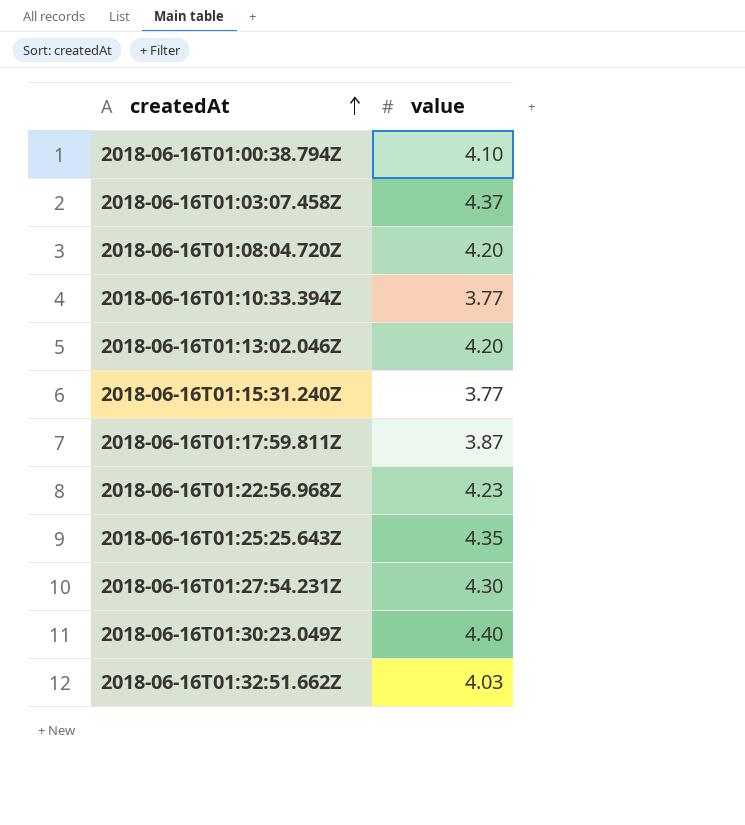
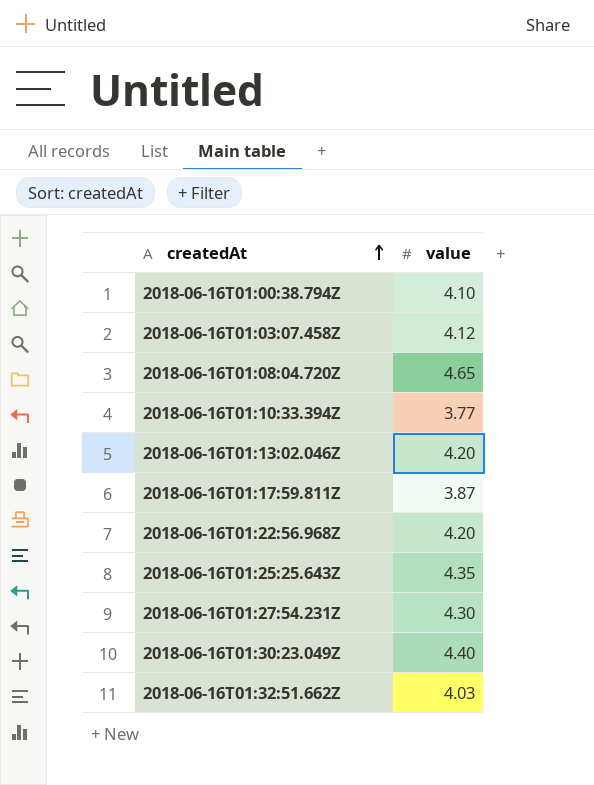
row 2018-06-16T01:15:31.240Z: 3.77 -> none
2018-06-16T01:03:07.458Z | value: 4.37 -> 4.12
2018-06-16T01:08:04.720Z | value: 4.20 -> 4.65
2018-06-16T01:22:56.968Z | value: 4.23 -> 4.20

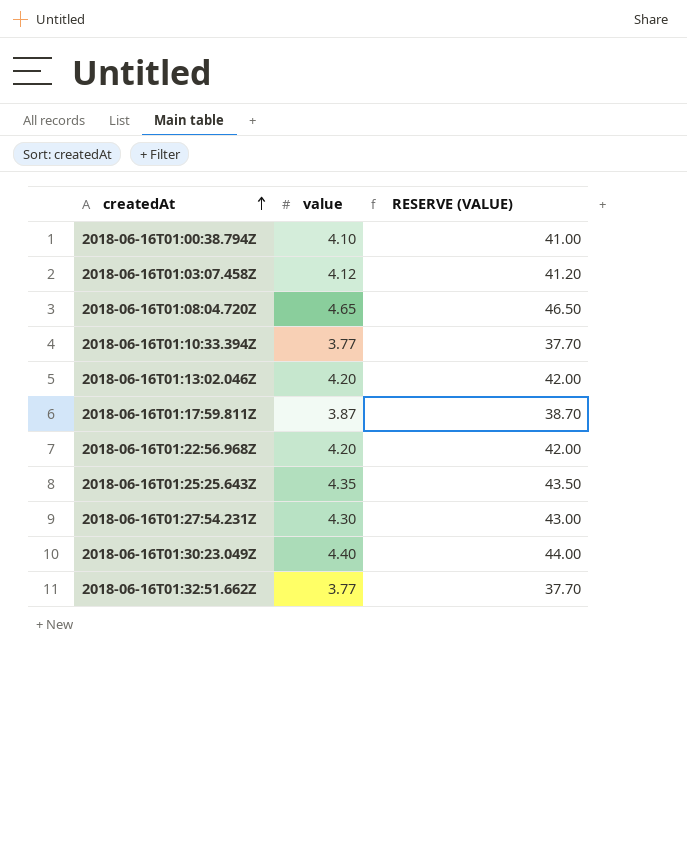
column RESERVE (VALUE) | formula: none -> [value] * 10
2018-06-16T01:32:51.662Z | value: 4.03 -> 3.77

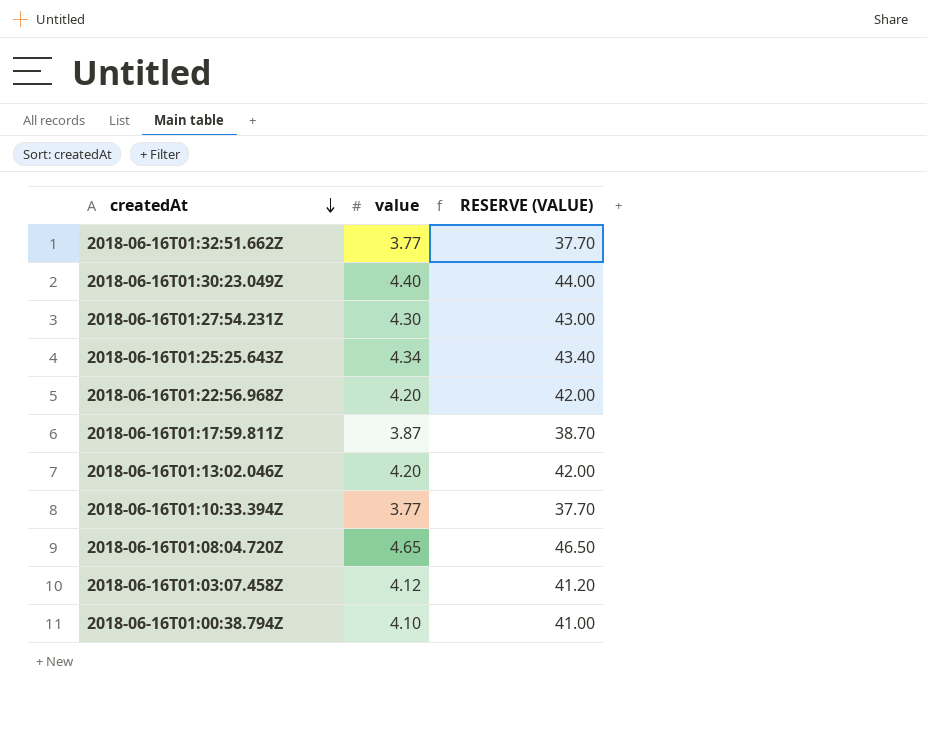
row order: createdAt ascending -> createdAt descending
2018-06-16T01:25:25.643Z | value: 4.35 -> 4.34
2018-06-16T01:25:25.643Z | RESERVE (VALUE): 43.50 -> 43.40

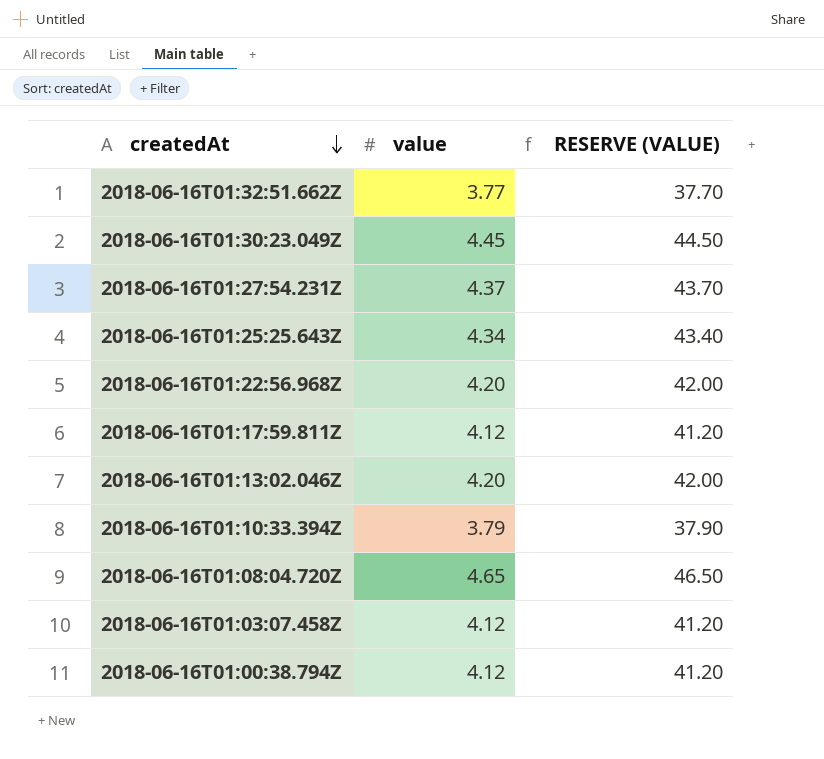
2018-06-16T01:30:23.049Z | value: 4.40 -> 4.45
2018-06-16T01:30:23.049Z | RESERVE (VALUE): 44.00 -> 44.50
2018-06-16T01:27:54.231Z | value: 4.30 -> 4.37
2018-06-16T01:27:54.231Z | RESERVE (VALUE): 43.00 -> 43.70
2018-06-16T01:17:59.811Z | value: 3.87 -> 4.12
2018-06-16T01:17:59.811Z | RESERVE (VALUE): 38.70 -> 41.20
2018-06-16T01:10:33.394Z | value: 3.77 -> 3.79
2018-06-16T01:10:33.394Z | RESERVE (VALUE): 37.70 -> 37.90
2018-06-16T01:00:38.794Z | value: 4.10 -> 4.12
2018-06-16T01:00:38.794Z | RESERVE (VALUE): 41.00 -> 41.20

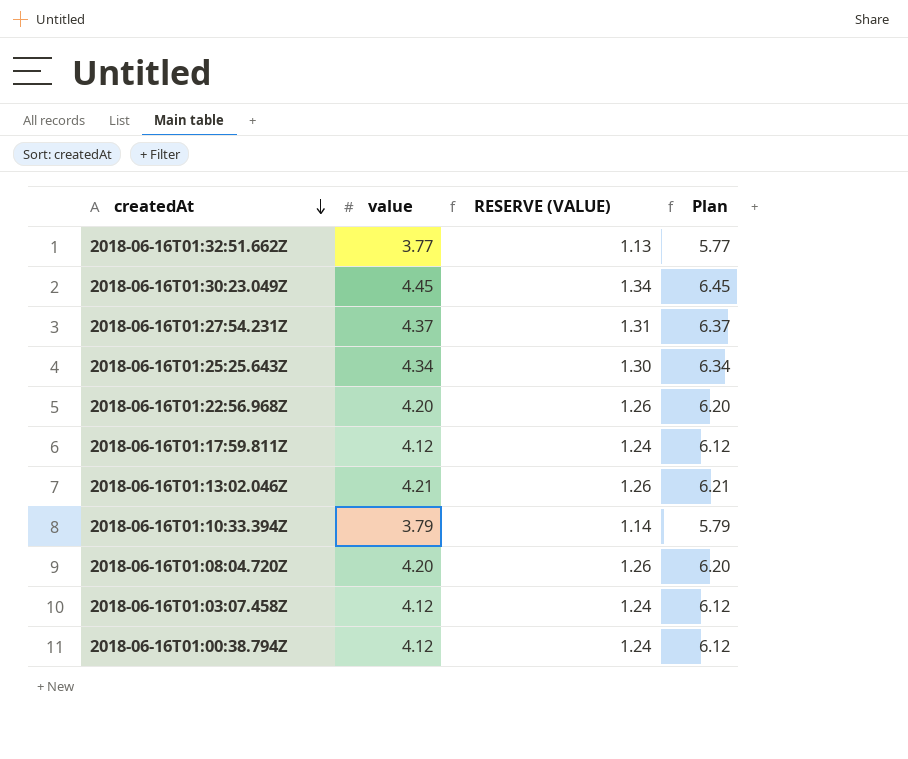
column RESERVE (VALUE) | formula: [value] * 10 -> [value] * 0.3
column Plan | formula: none -> [value] + 2
2018-06-16T01:13:02.046Z | value: 4.20 -> 4.21
2018-06-16T01:08:04.720Z | value: 4.65 -> 4.20

